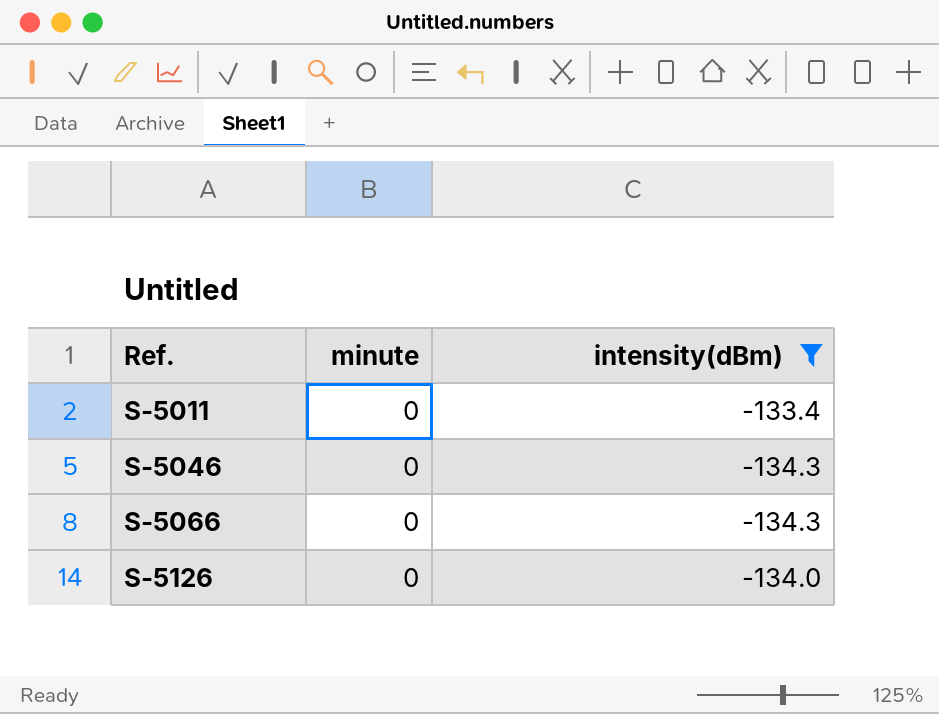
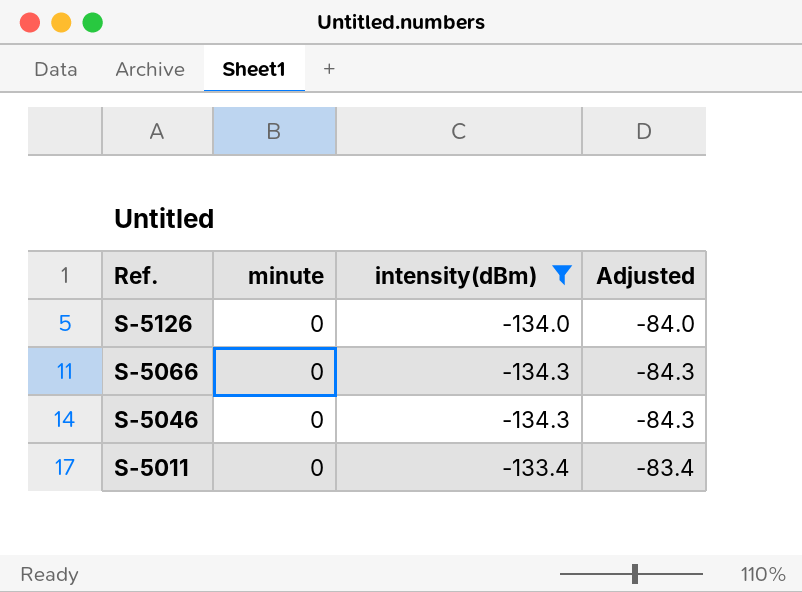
row order: Ref. ascending -> Ref. descending
column Adjusted | formula: none -> [intensity(dBm)] + 50

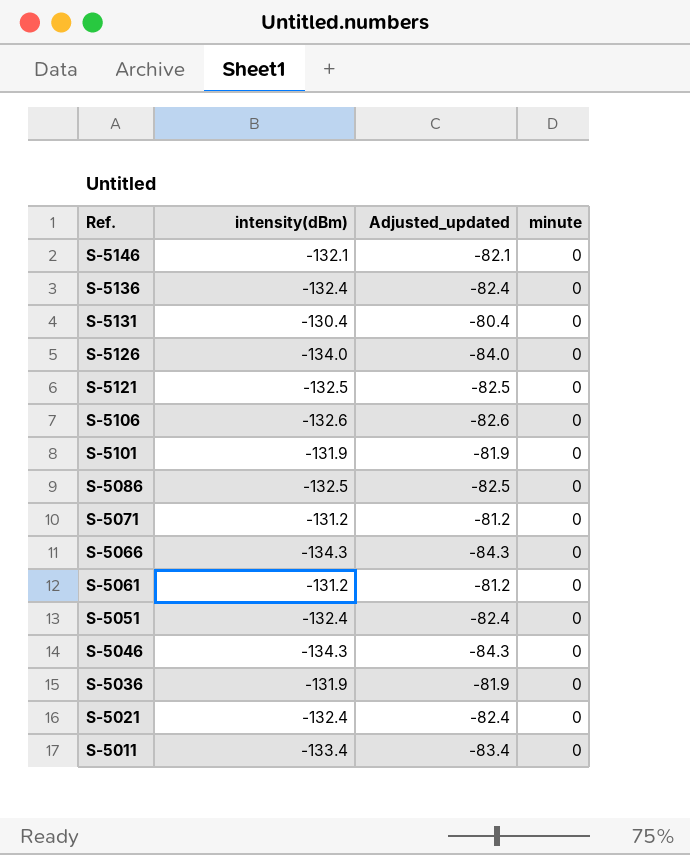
filter: intensity(dBm) <= -133.4 -> none
column name: Adjusted -> Adjusted_updated
column minute | position: 2 -> 4

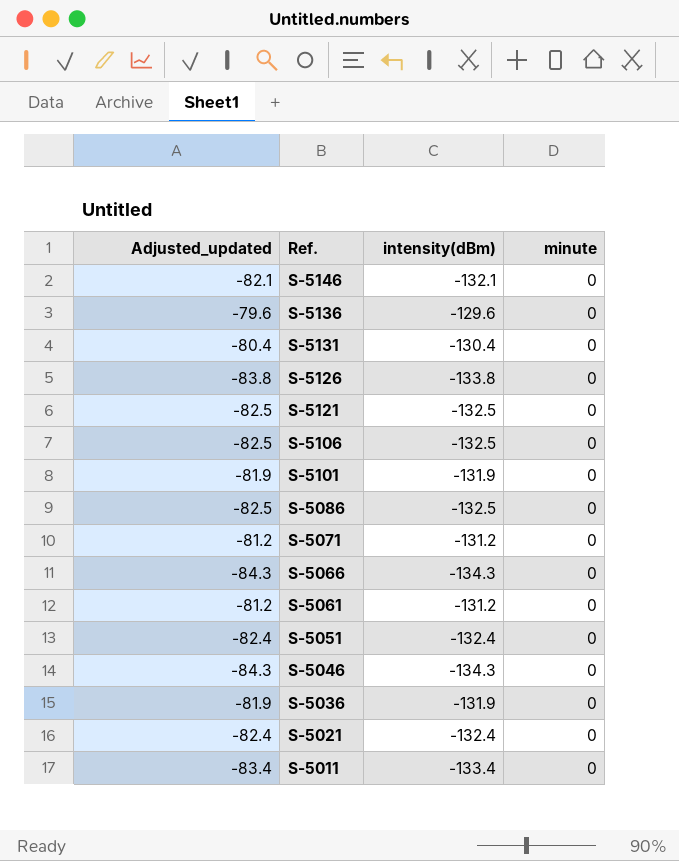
column Adjusted_updated | position: 3 -> 1
S-5136 | Adjusted_updated: -82.4 -> -79.6
S-5136 | intensity(dBm): -132.4 -> -129.6
S-5126 | Adjusted_updated: -84.0 -> -83.8
S-5126 | intensity(dBm): -134.0 -> -133.8
S-5106 | Adjusted_updated: -82.6 -> -82.5
S-5106 | intensity(dBm): -132.6 -> -132.5

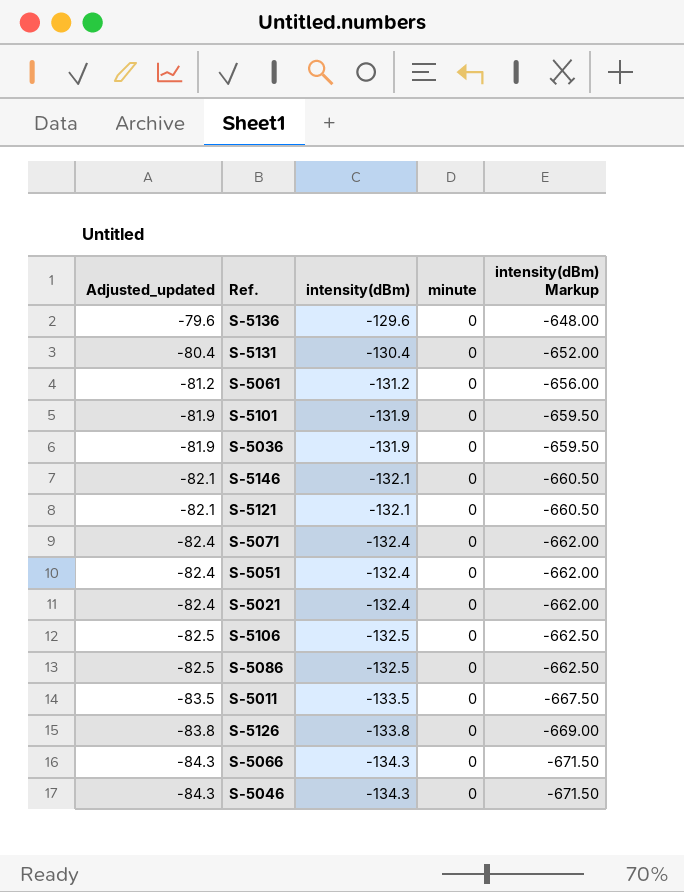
row order: Ref. descending -> Adjusted_updated descending
column intensity(dBm) Markup | formula: none -> [intensity(dBm)] * 5
S-5121 | Adjusted_updated: -82.5 -> -82.1
S-5121 | intensity(dBm): -132.5 -> -132.1
S-5071 | Adjusted_updated: -81.2 -> -82.4
S-5071 | intensity(dBm): -131.2 -> -132.4
S-5011 | Adjusted_updated: -83.4 -> -83.5
S-5011 | intensity(dBm): -133.4 -> -133.5

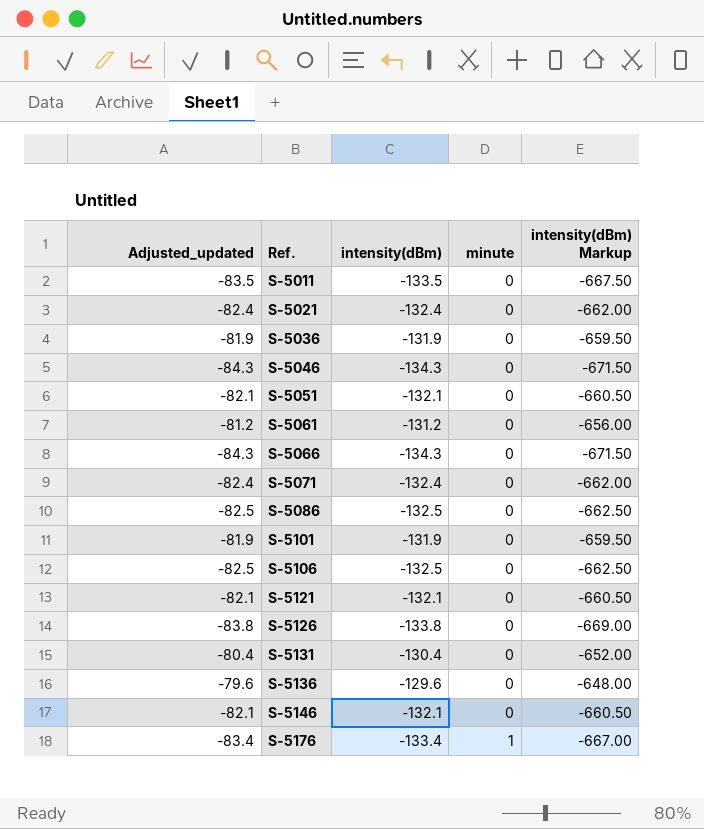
row order: Adjusted_updated descending -> Ref. ascending
S-5051 | Adjusted_updated: -82.4 -> -82.1
S-5051 | intensity(dBm): -132.4 -> -132.1
S-5051 | intensity(dBm) Markup: -662.00 -> -660.50
row S-5176: none -> -83.4 | -133.4 | 1 | -667.00

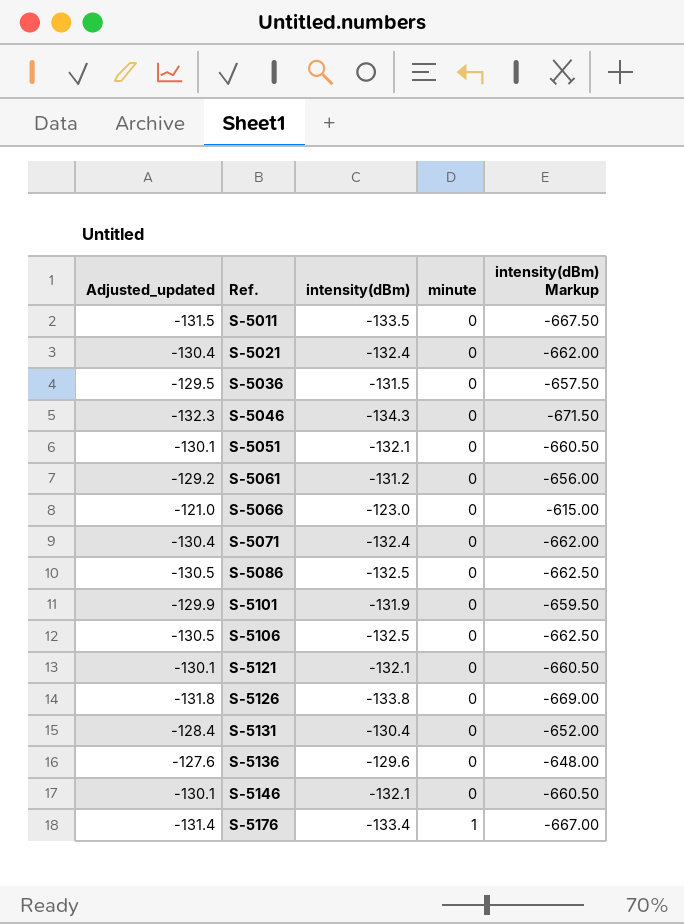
column Adjusted_updated | formula: [intensity(dBm)] + 50 -> [intensity(dBm)] + 2
S-5036 | intensity(dBm): -131.9 -> -131.5
S-5036 | intensity(dBm) Markup: -659.50 -> -657.50
S-5066 | intensity(dBm): -134.3 -> -123.0
S-5066 | intensity(dBm) Markup: -671.50 -> -615.00

